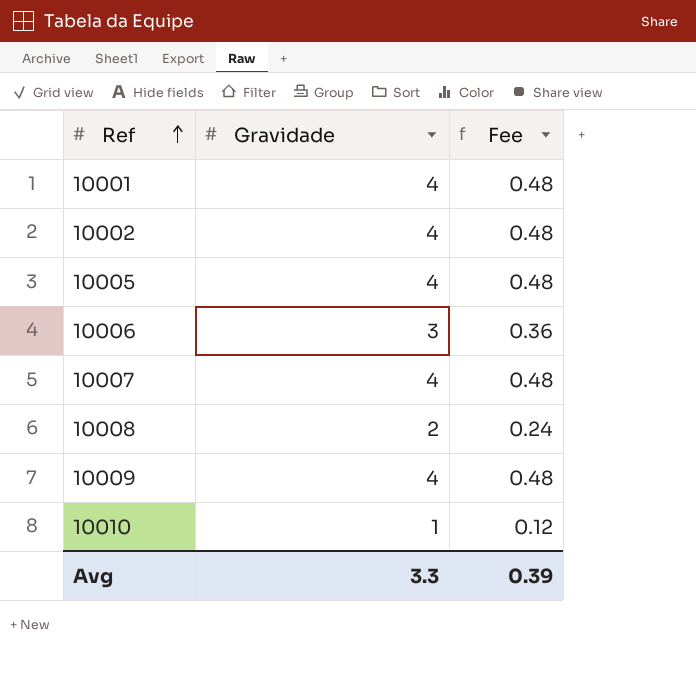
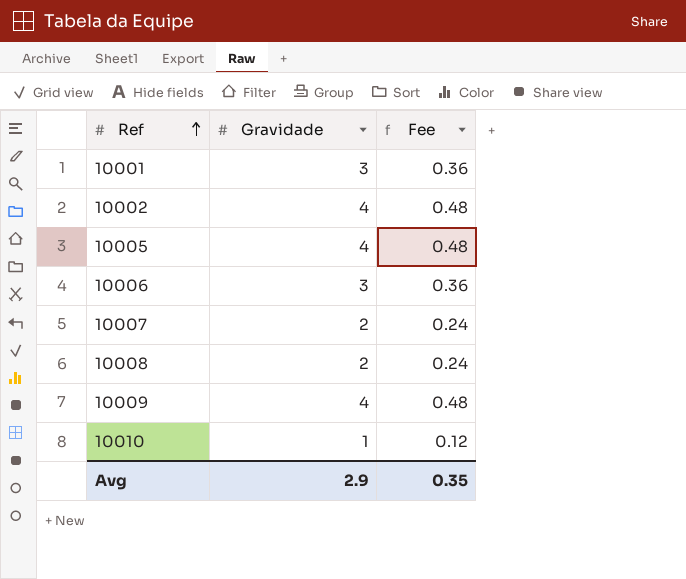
10001 | Gravidade: 4 -> 3
10001 | Fee: 0.48 -> 0.36
10007 | Gravidade: 4 -> 2
10007 | Fee: 0.48 -> 0.24
Avg | Gravidade: 3.3 -> 2.9
Avg | Fee: 0.39 -> 0.35

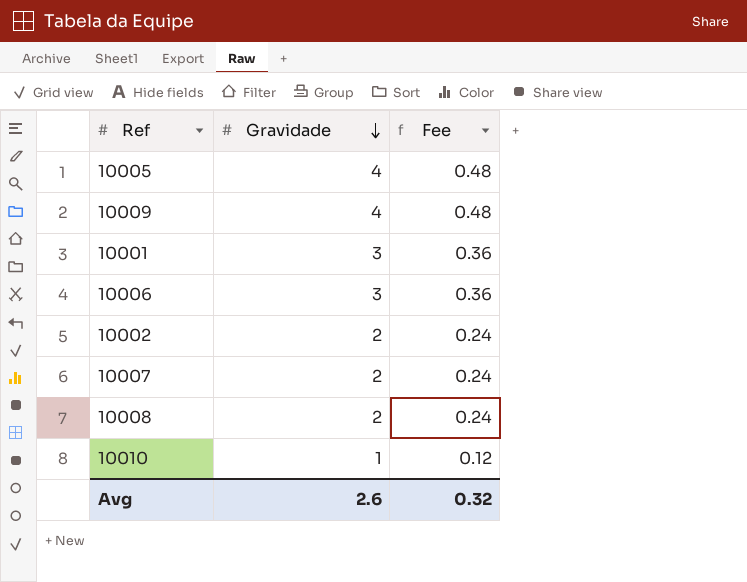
row order: Ref ascending -> Gravidade descending
10002 | Gravidade: 4 -> 2
10002 | Fee: 0.48 -> 0.24
Avg | Gravidade: 2.9 -> 2.6
Avg | Fee: 0.35 -> 0.32

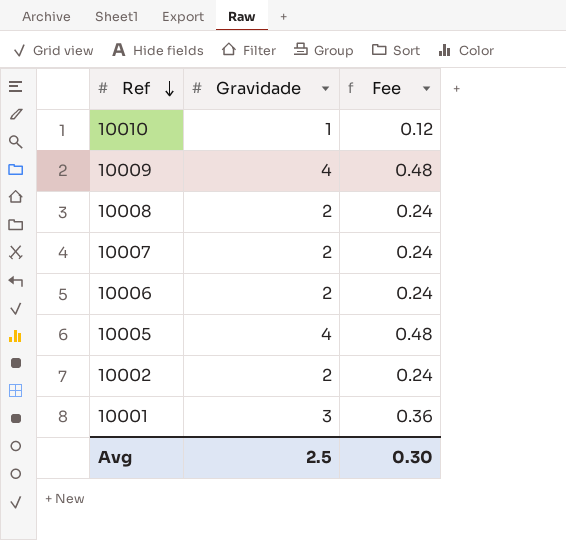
row order: Gravidade descending -> Ref descending
10006 | Gravidade: 3 -> 2
10006 | Fee: 0.36 -> 0.24
Avg | Gravidade: 2.6 -> 2.5
Avg | Fee: 0.32 -> 0.30

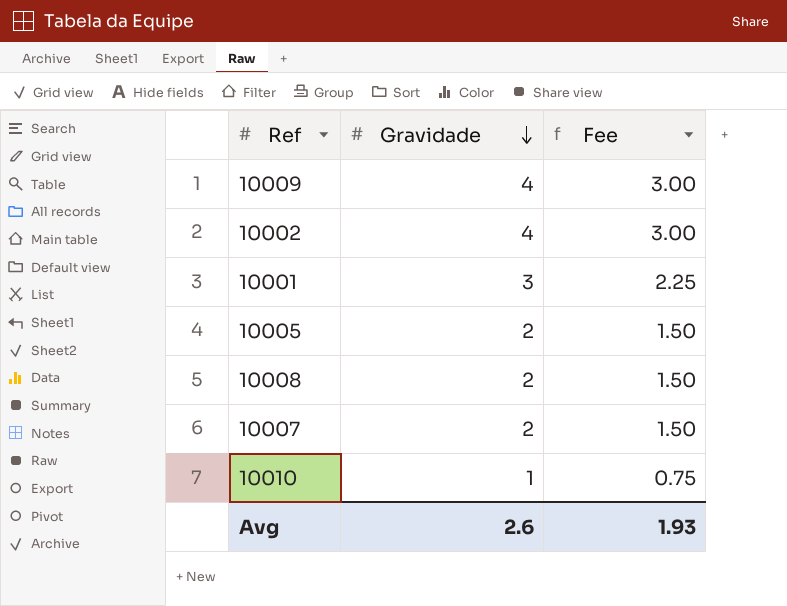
row order: Ref descending -> Gravidade descending
column Fee | formula: [Gravidade] * 0.12 -> [Gravidade] * 0.75
row 10006: 2 | 0.24 -> none
10002 | Gravidade: 2 -> 4
10005 | Gravidade: 4 -> 2
Avg | Gravidade: 2.5 -> 2.6
Avg | Fee: 0.30 -> 1.93

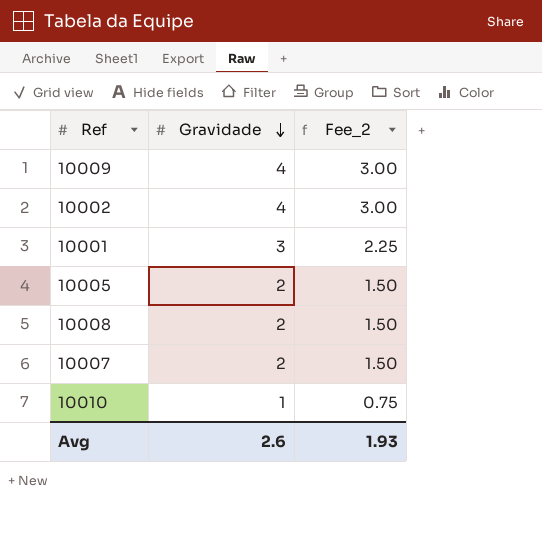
column name: Fee -> Fee_2

